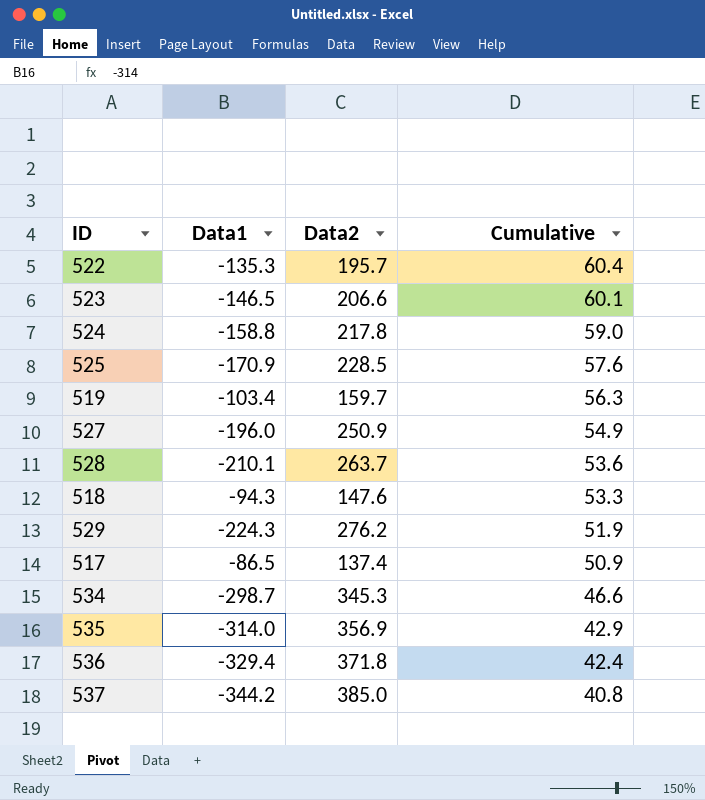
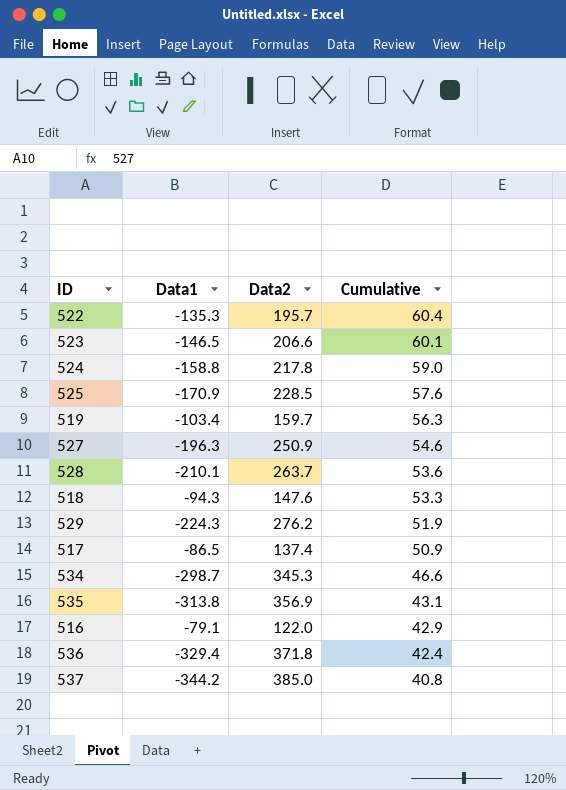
527 | Data1: -196.0 -> -196.3
527 | Cumulative: 54.9 -> 54.6
535 | Data1: -314.0 -> -313.8
535 | Cumulative: 42.9 -> 43.1
row 516: none -> -79.1 | 122.0 | 42.9

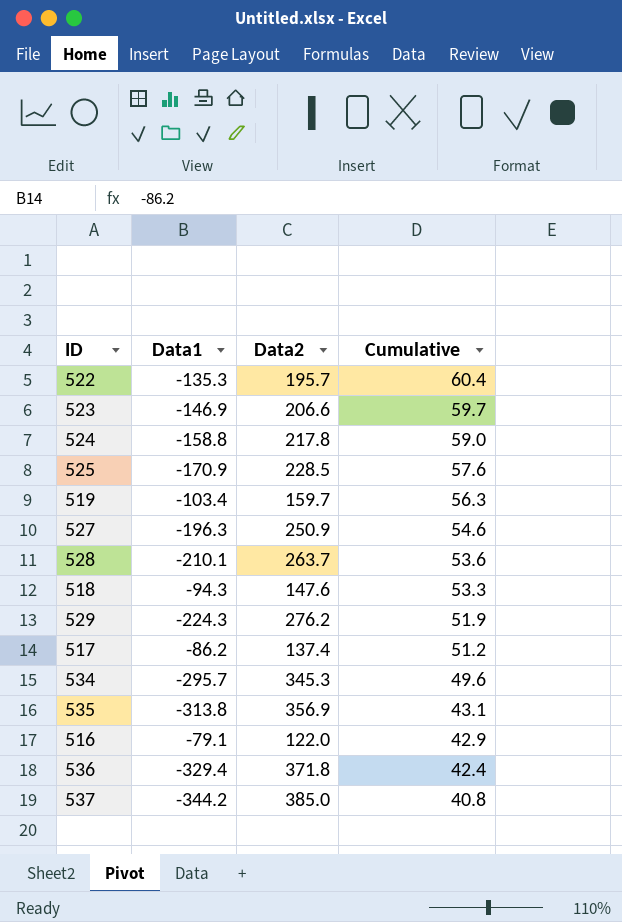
523 | Data1: -146.5 -> -146.9
523 | Cumulative: 60.1 -> 59.7
517 | Data1: -86.5 -> -86.2
517 | Cumulative: 50.9 -> 51.2
534 | Data1: -298.7 -> -295.7
534 | Cumulative: 46.6 -> 49.6

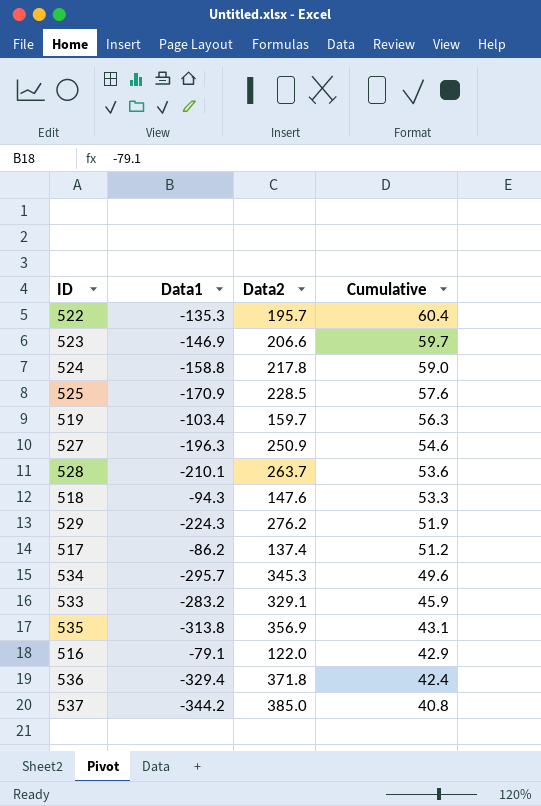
row 533: none -> -283.2 | 329.1 | 45.9

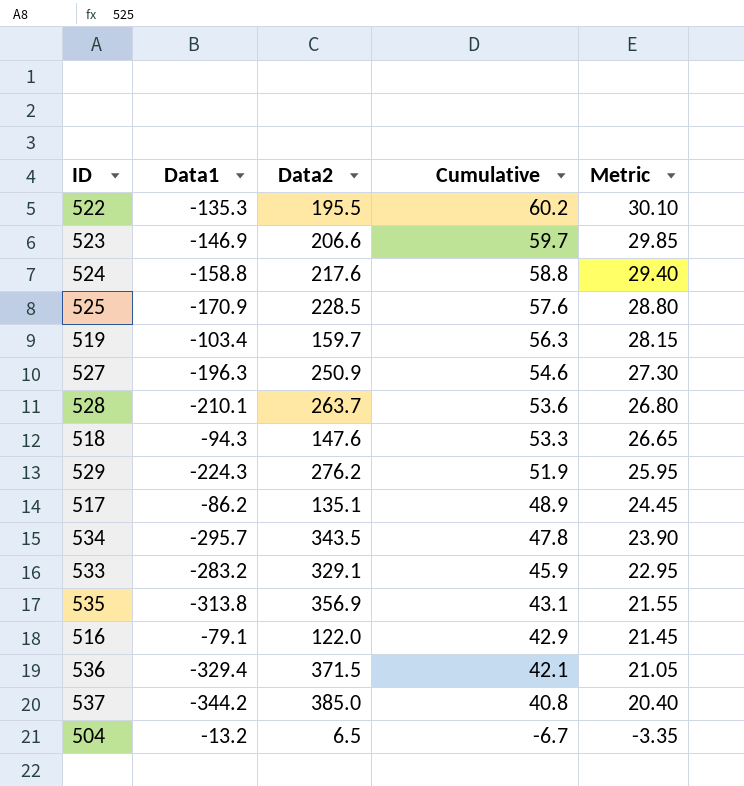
column Metric | formula: none -> [Cumulative] * 0.5
522 | Data2: 195.7 -> 195.5
522 | Cumulative: 60.4 -> 60.2
524 | Data2: 217.8 -> 217.6
524 | Cumulative: 59.0 -> 58.8
517 | Data2: 137.4 -> 135.1
517 | Cumulative: 51.2 -> 48.9
534 | Data2: 345.3 -> 343.5
534 | Cumulative: 49.6 -> 47.8
536 | Data2: 371.8 -> 371.5
536 | Cumulative: 42.4 -> 42.1
row 504: none -> -13.2 | 6.5 | -6.7 | -3.35

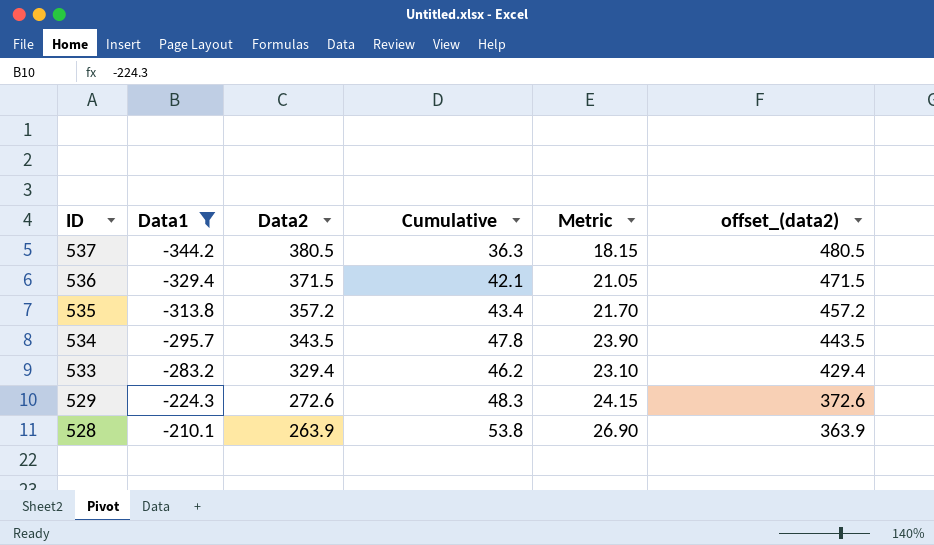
filter: none -> Data1 <= -210.1
row order: Cumulative descending -> ID descending
column offset_(data2) | formula: none -> [Data2] + 100
537 | Data2: 385.0 -> 380.5
537 | Cumulative: 40.8 -> 36.3
537 | Metric: 20.40 -> 18.15
535 | Data2: 356.9 -> 357.2
535 | Cumulative: 43.1 -> 43.4
535 | Metric: 21.55 -> 21.70
533 | Data2: 329.1 -> 329.4
533 | Cumulative: 45.9 -> 46.2
533 | Metric: 22.95 -> 23.10
529 | Data2: 276.2 -> 272.6
529 | Cumulative: 51.9 -> 48.3
529 | Metric: 25.95 -> 24.15
528 | Data2: 263.7 -> 263.9
528 | Cumulative: 53.6 -> 53.8
528 | Metric: 26.80 -> 26.90

